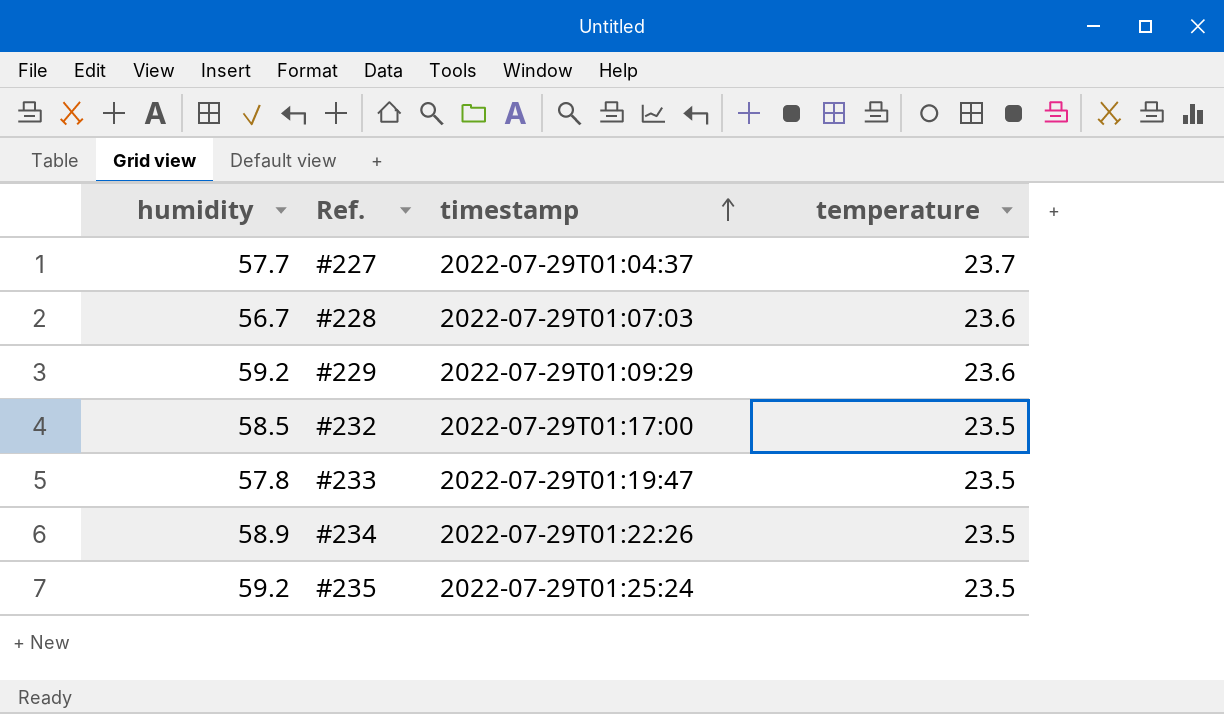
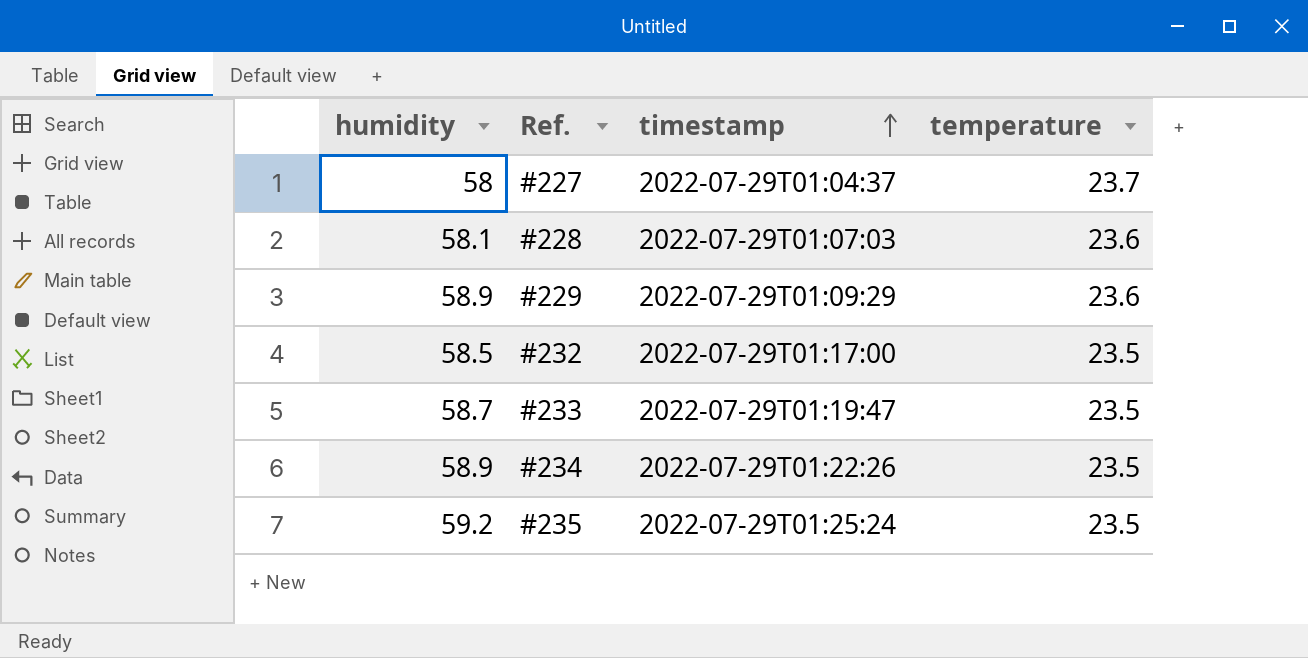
#227 | humidity: 57.7 -> 58
#228 | humidity: 56.7 -> 58.1
#229 | humidity: 59.2 -> 58.9
#233 | humidity: 57.8 -> 58.7

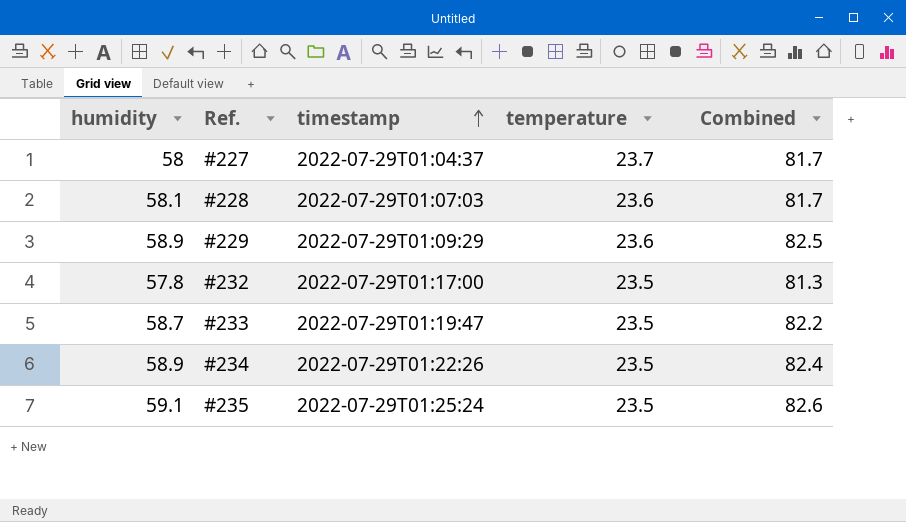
column Combined | formula: none -> [humidity] + [temperature]
#232 | humidity: 58.5 -> 57.8
#235 | humidity: 59.2 -> 59.1

